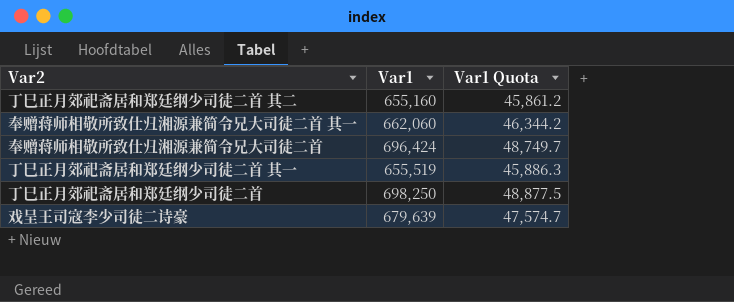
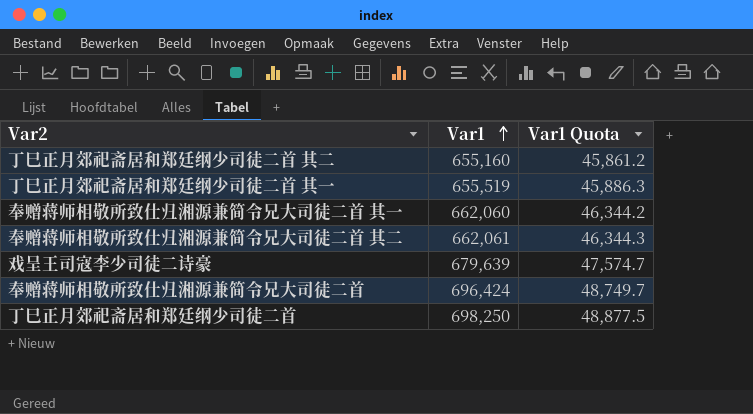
row order: none -> Var1 ascending
row 奉赠蒋师相敬所致仕归湘源兼简令兄大司徒二首 其二: none -> 662,061 | 46,344.3

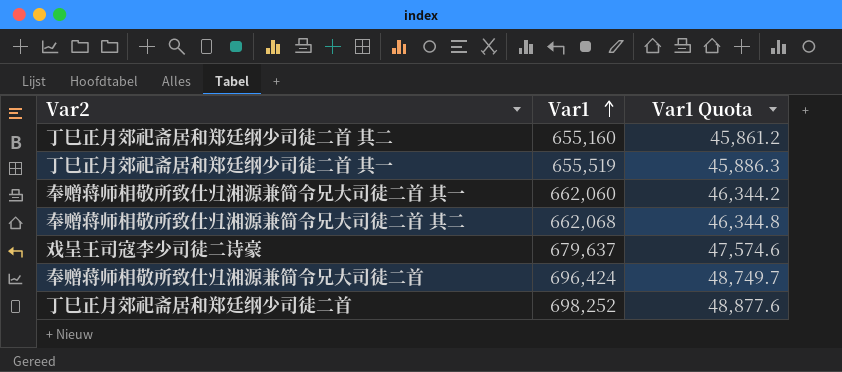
奉赠蒋师相敬所致仕归湘源兼简令兄大司徒二首 其二 | Var1: 662,061 -> 662,068
奉赠蒋师相敬所致仕归湘源兼简令兄大司徒二首 其二 | Var1 Quota: 46,344.3 -> 46,344.8
戏呈王司寇李少司徒二诗豪 | Var1: 679,639 -> 679,637
戏呈王司寇李少司徒二诗豪 | Var1 Quota: 47,574.7 -> 47,574.6
丁巳正月郊祀斋居和郑廷纲少司徒二首 | Var1: 698,250 -> 698,252
丁巳正月郊祀斋居和郑廷纲少司徒二首 | Var1 Quota: 48,877.5 -> 48,877.6

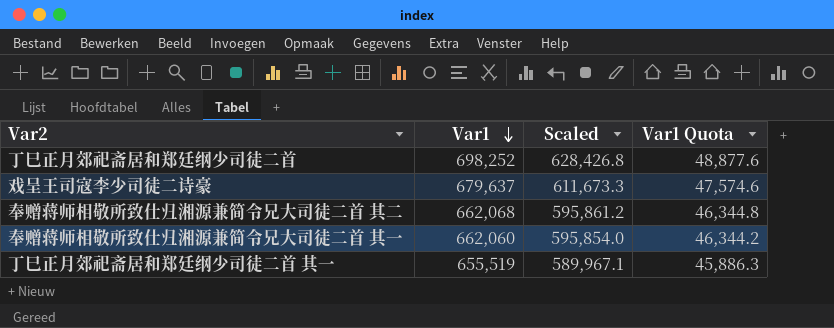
row order: Var1 ascending -> Var1 descending
column Scaled | formula: none -> [Var1] * 0.9
row 丁巳正月郊祀斋居和郑廷纲少司徒二首 其二: 655,160 | 45,861.2 -> none
row 奉赠蒋师相敬所致仕归湘源兼简令兄大司徒二首: 696,424 | 48,749.7 -> none

